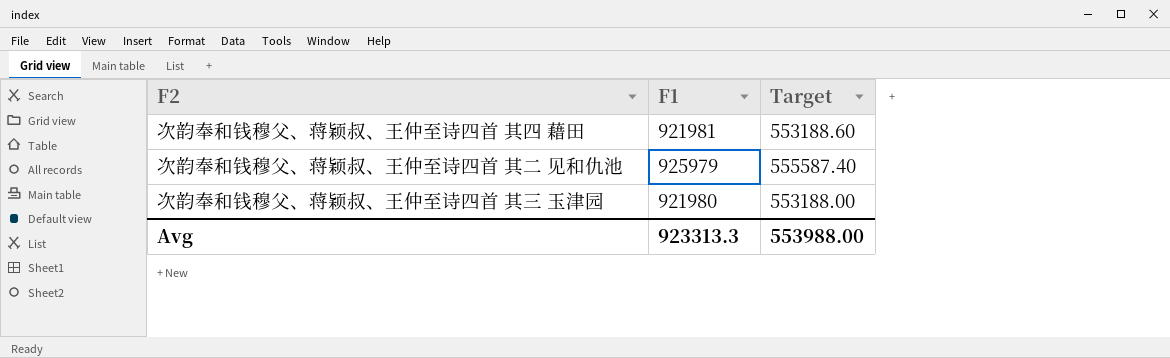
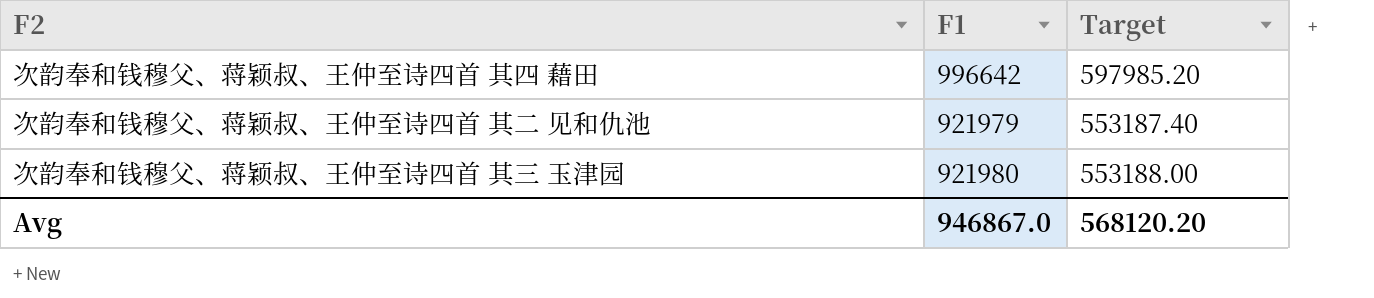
次韵奉和钱穆父、蒋颖叔、王仲至诗四首 其四 藉田 | F1: 921981 -> 996642
次韵奉和钱穆父、蒋颖叔、王仲至诗四首 其四 藉田 | Target: 553188.60 -> 597985.20
次韵奉和钱穆父、蒋颖叔、王仲至诗四首 其二 见和仇池 | F1: 925979 -> 921979
次韵奉和钱穆父、蒋颖叔、王仲至诗四首 其二 见和仇池 | Target: 555587.40 -> 553187.40
Avg | F1: 923313.3 -> 946867.0
Avg | Target: 553988.00 -> 568120.20

